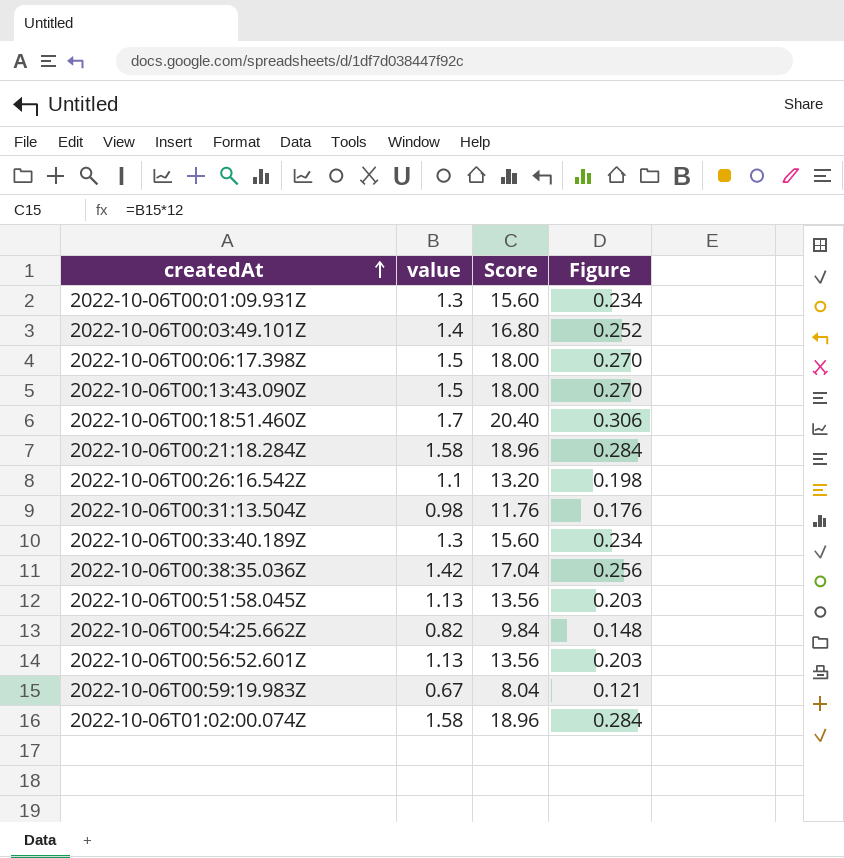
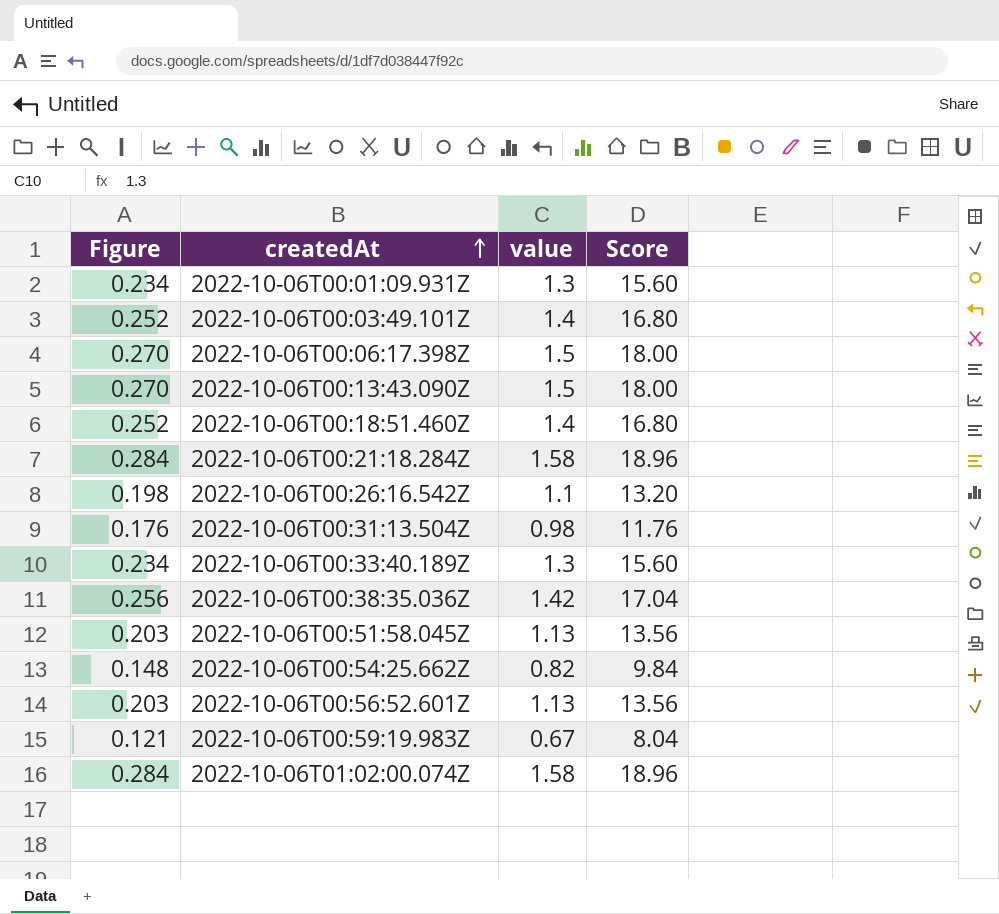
column Figure | position: 4 -> 1
2022-10-06T00:18:51.460Z | Figure: 0.306 -> 0.252
2022-10-06T00:18:51.460Z | value: 1.7 -> 1.4
2022-10-06T00:18:51.460Z | Score: 20.40 -> 16.80

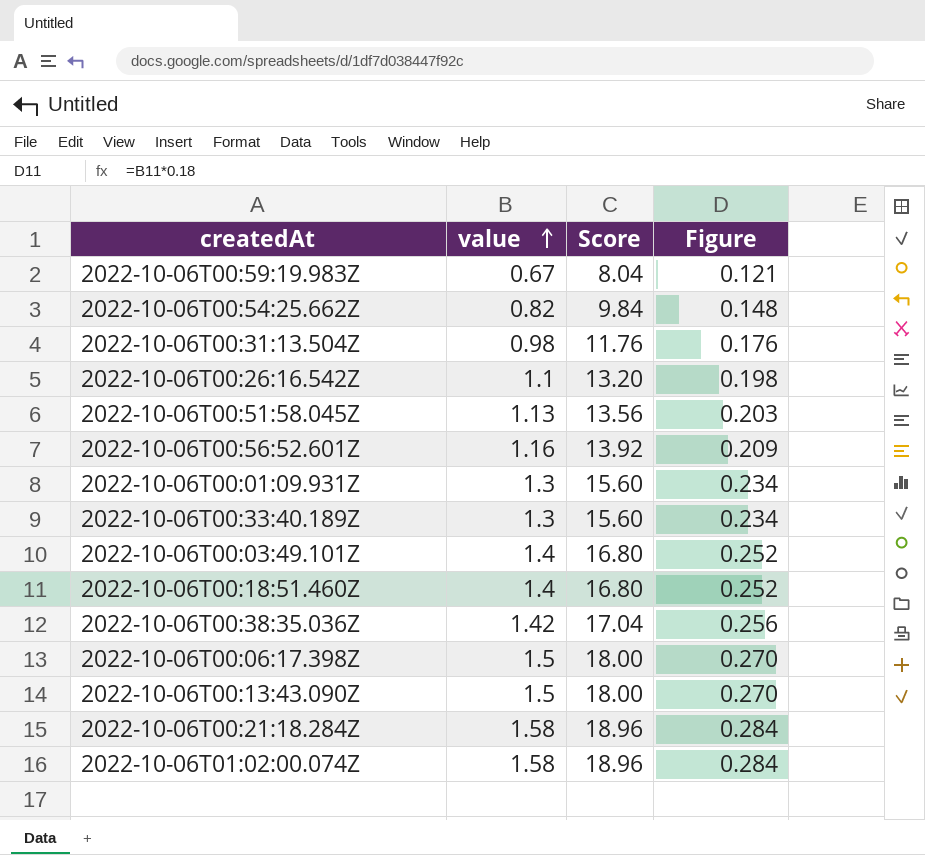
row order: createdAt ascending -> value ascending
column Figure | position: 1 -> 4
2022-10-06T00:56:52.601Z | value: 1.13 -> 1.16
2022-10-06T00:56:52.601Z | Score: 13.56 -> 13.92
2022-10-06T00:56:52.601Z | Figure: 0.203 -> 0.209

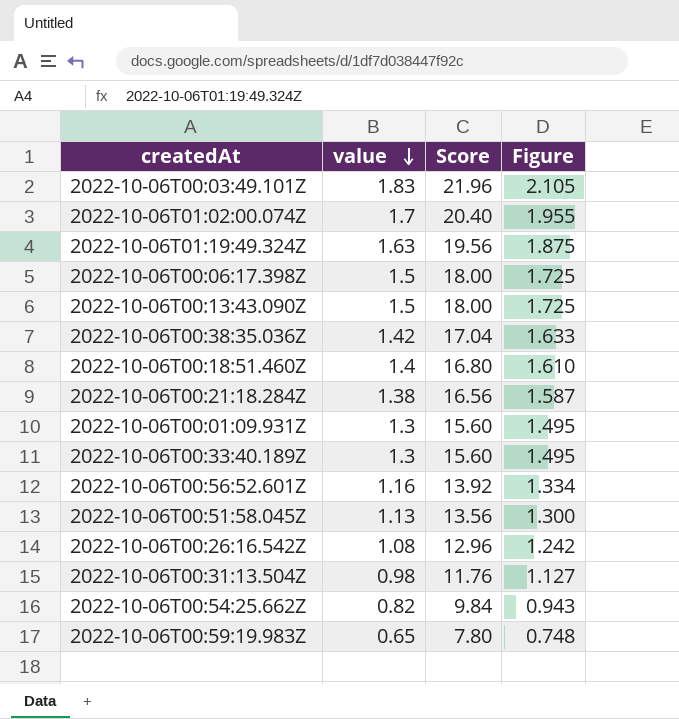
row order: value ascending -> value descending
column Figure | formula: [value] * 0.18 -> [value] * 1.15
2022-10-06T00:03:49.101Z | value: 1.4 -> 1.83
2022-10-06T00:03:49.101Z | Score: 16.80 -> 21.96
2022-10-06T01:02:00.074Z | value: 1.58 -> 1.7
2022-10-06T01:02:00.074Z | Score: 18.96 -> 20.40
row 2022-10-06T01:19:49.324Z: none -> 1.63 | 19.56 | 1.875
2022-10-06T00:21:18.284Z | value: 1.58 -> 1.38
2022-10-06T00:21:18.284Z | Score: 18.96 -> 16.56
2022-10-06T00:26:16.542Z | value: 1.1 -> 1.08
2022-10-06T00:26:16.542Z | Score: 13.20 -> 12.96
2022-10-06T00:59:19.983Z | value: 0.67 -> 0.65
2022-10-06T00:59:19.983Z | Score: 8.04 -> 7.80

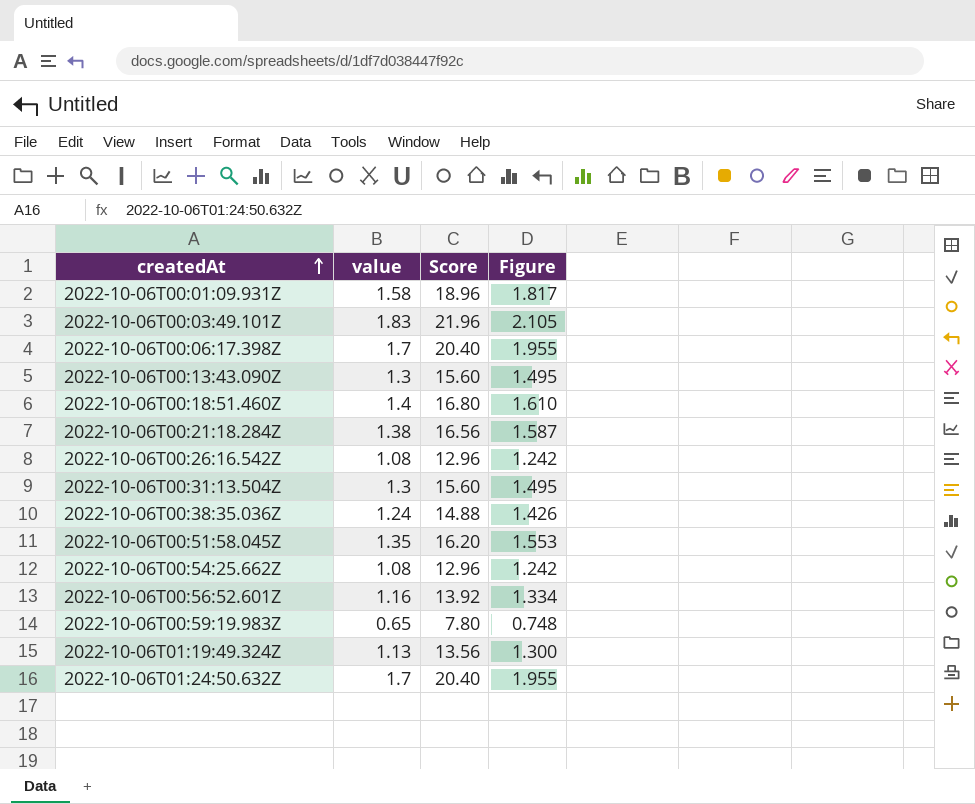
row order: value descending -> createdAt ascending
row 2022-10-06T01:02:00.074Z: 1.7 | 20.40 | 1.955 -> none
row 2022-10-06T00:33:40.189Z: 1.3 | 15.60 | 1.495 -> none
2022-10-06T00:01:09.931Z | value: 1.3 -> 1.58
2022-10-06T00:01:09.931Z | Score: 15.60 -> 18.96
2022-10-06T00:01:09.931Z | Figure: 1.495 -> 1.817
2022-10-06T00:06:17.398Z | value: 1.5 -> 1.7
2022-10-06T00:06:17.398Z | Score: 18.00 -> 20.40
2022-10-06T00:06:17.398Z | Figure: 1.725 -> 1.955
2022-10-06T00:13:43.090Z | value: 1.5 -> 1.3
2022-10-06T00:13:43.090Z | Score: 18.00 -> 15.60
2022-10-06T00:13:43.090Z | Figure: 1.725 -> 1.495
2022-10-06T00:31:13.504Z | value: 0.98 -> 1.3
2022-10-06T00:31:13.504Z | Score: 11.76 -> 15.60
2022-10-06T00:31:13.504Z | Figure: 1.127 -> 1.495
2022-10-06T00:38:35.036Z | value: 1.42 -> 1.24
2022-10-06T00:38:35.036Z | Score: 17.04 -> 14.88
2022-10-06T00:38:35.036Z | Figure: 1.633 -> 1.426
2022-10-06T00:51:58.045Z | value: 1.13 -> 1.35
2022-10-06T00:51:58.045Z | Score: 13.56 -> 16.20
2022-10-06T00:51:58.045Z | Figure: 1.300 -> 1.553
2022-10-06T00:54:25.662Z | value: 0.82 -> 1.08
2022-10-06T00:54:25.662Z | Score: 9.84 -> 12.96
2022-10-06T00:54:25.662Z | Figure: 0.943 -> 1.242
2022-10-06T01:19:49.324Z | value: 1.63 -> 1.13
2022-10-06T01:19:49.324Z | Score: 19.56 -> 13.56
2022-10-06T01:19:49.324Z | Figure: 1.875 -> 1.300
row 2022-10-06T01:24:50.632Z: none -> 1.7 | 20.40 | 1.955

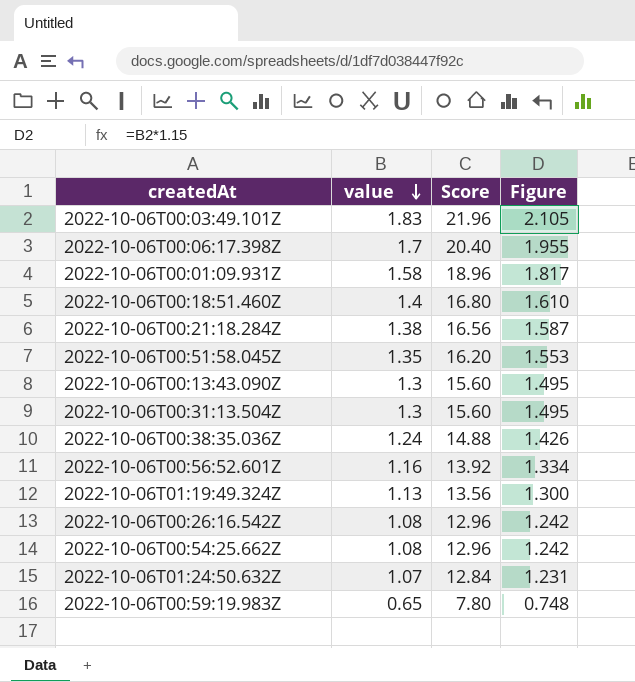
row order: createdAt ascending -> value descending
2022-10-06T01:24:50.632Z | value: 1.7 -> 1.07
2022-10-06T01:24:50.632Z | Score: 20.40 -> 12.84
2022-10-06T01:24:50.632Z | Figure: 1.955 -> 1.231

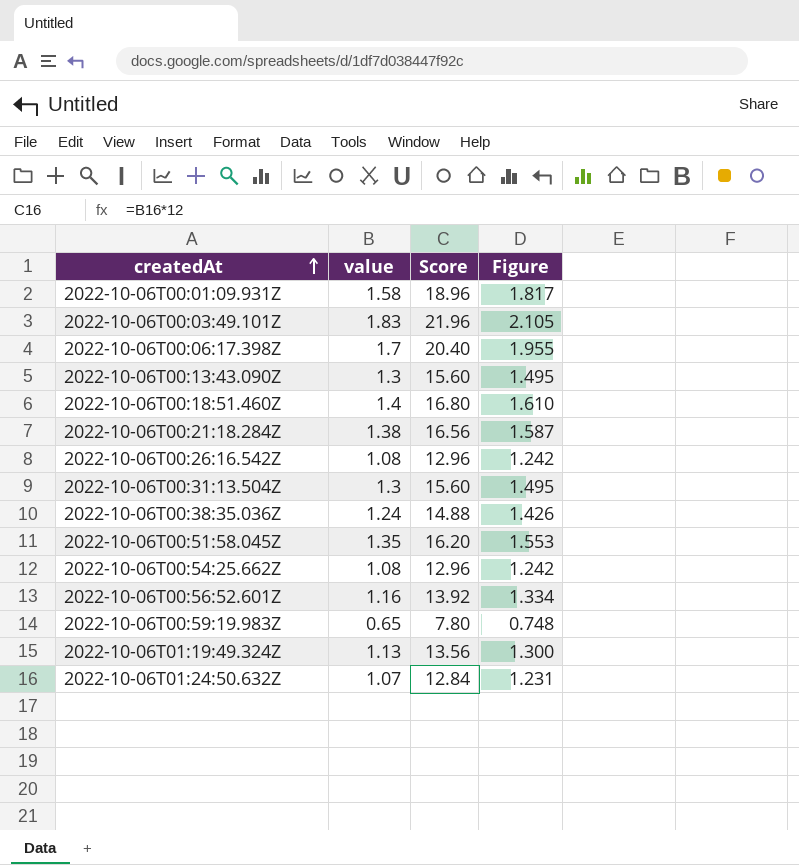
row order: value descending -> createdAt ascending

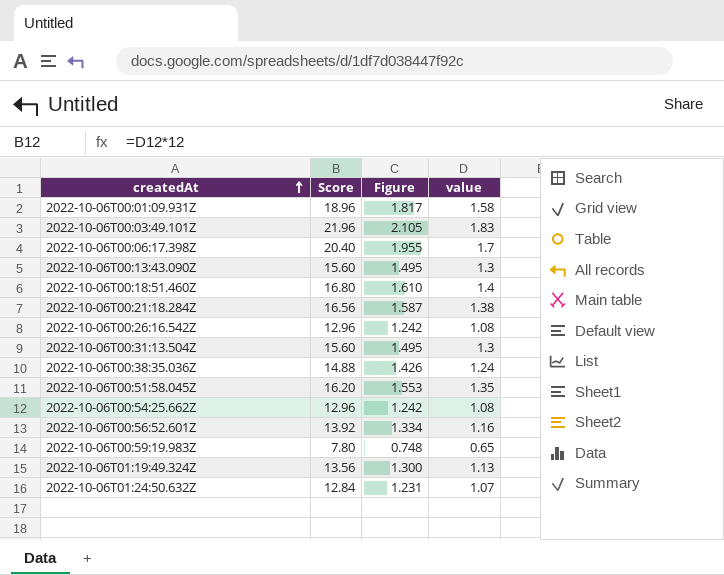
column value | position: 2 -> 4

